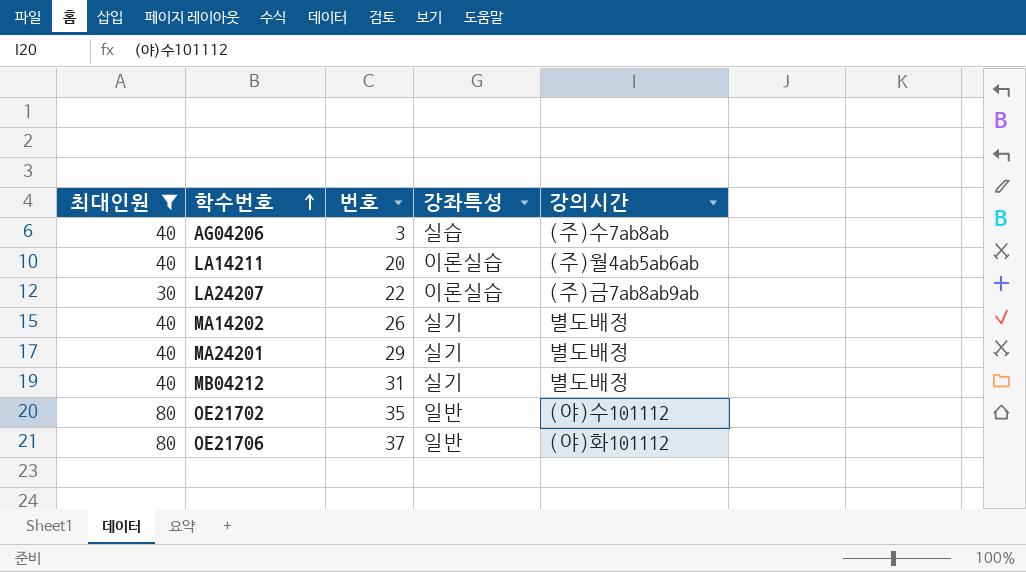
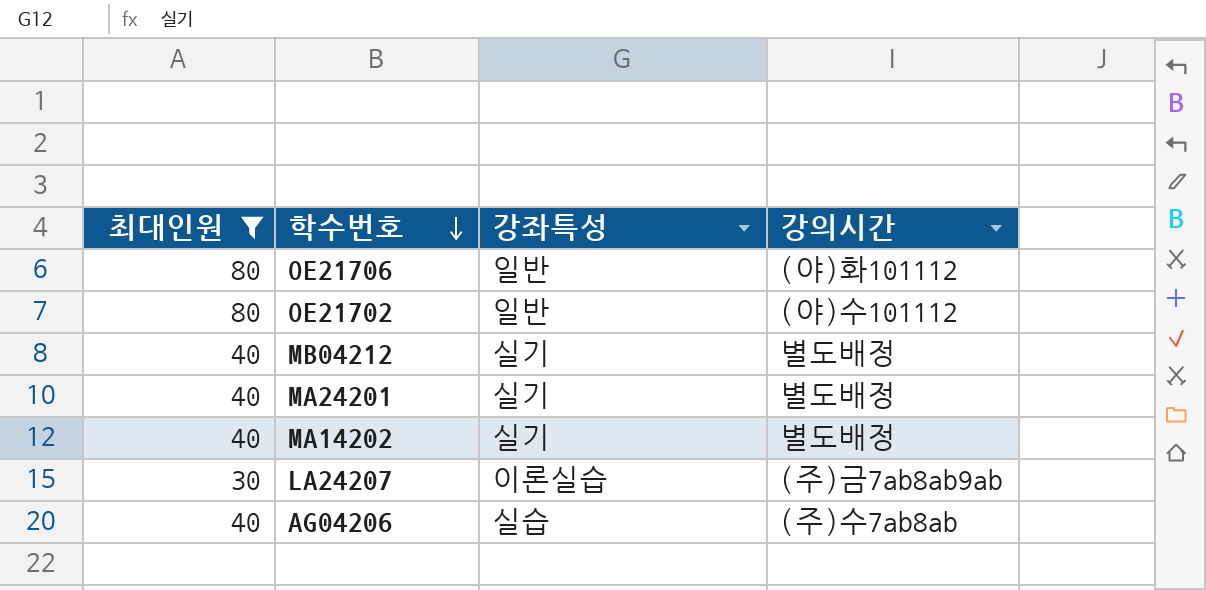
row order: 학수번호 ascending -> 학수번호 descending
column 번호 | position: 3 -> none
row LA14211: 40 | 20 | 이론실습 | (주)월4ab5ab6ab -> none

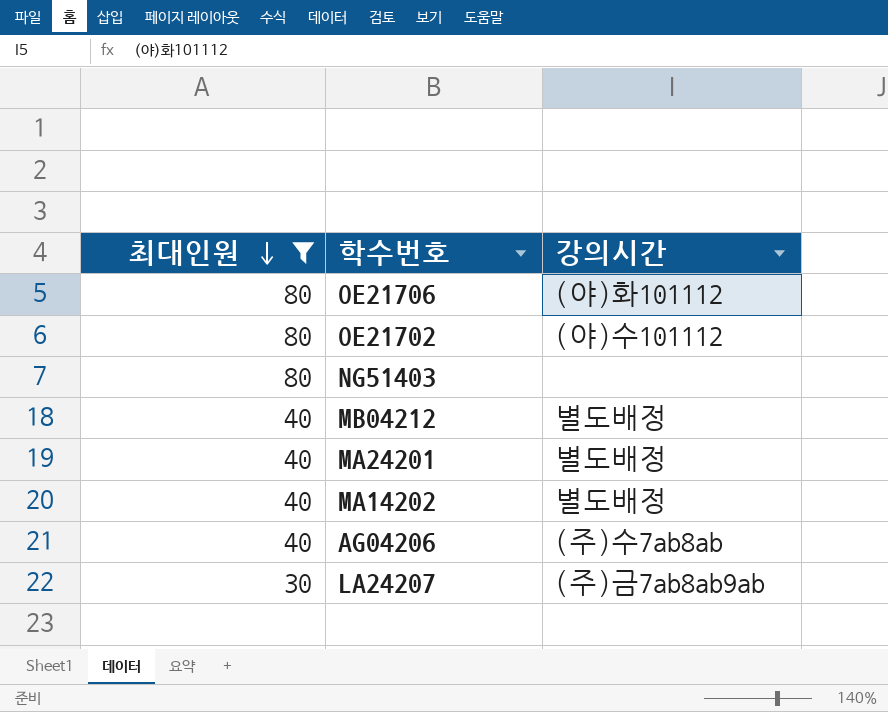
row order: 학수번호 descending -> 최대인원 descending
column 강좌특성 | position: 3 -> none
row NG51403: none -> 80 | none

